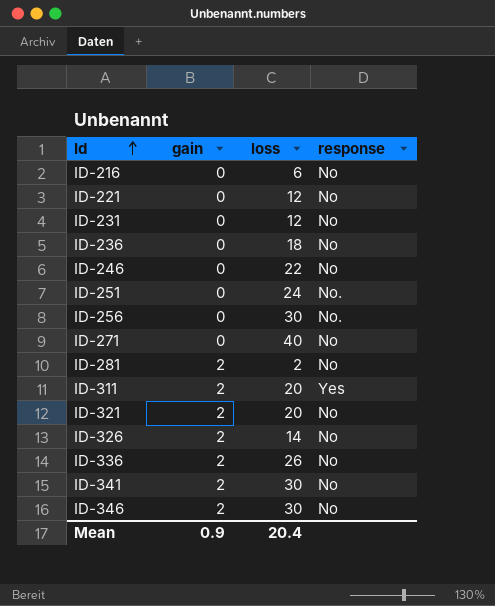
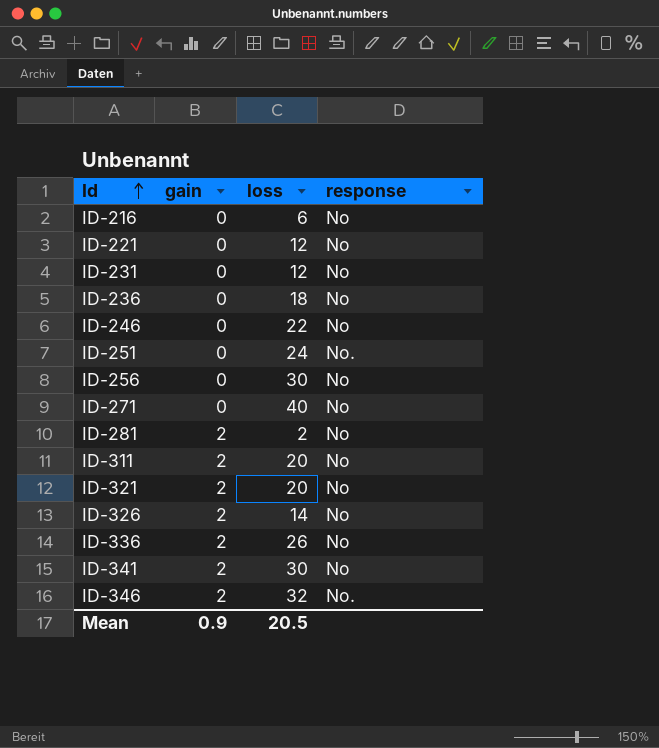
ID-256 | response: No. -> No
ID-311 | response: Yes -> No
ID-346 | loss: 30 -> 32
ID-346 | response: No -> No.
Mean | loss: 20.4 -> 20.5

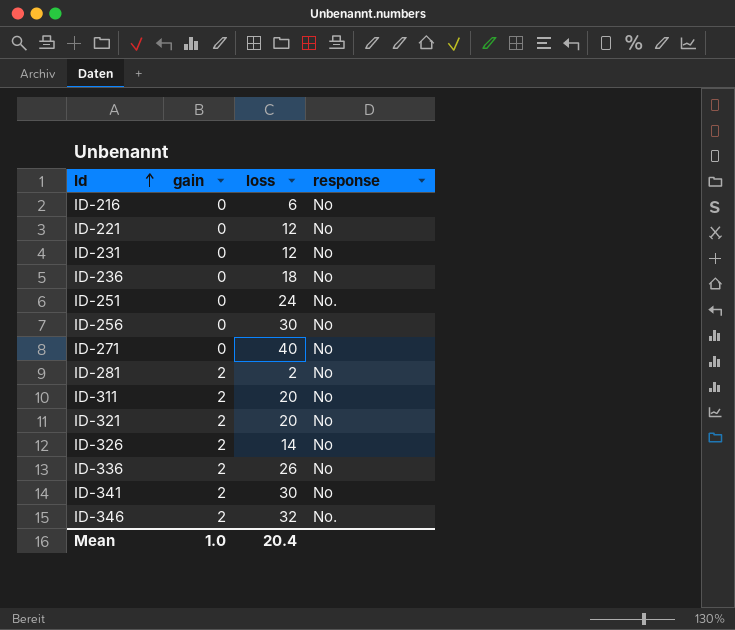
row ID-246: 0 | 22 | No -> none
Mean | gain: 0.9 -> 1.0
Mean | loss: 20.5 -> 20.4

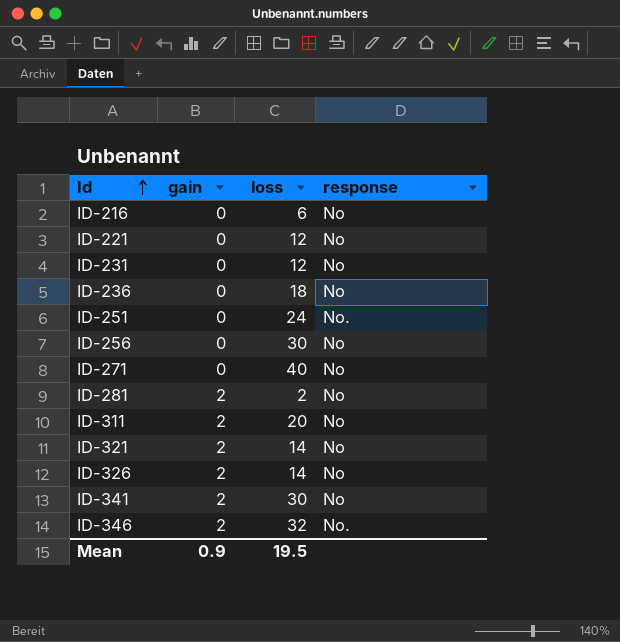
row ID-336: 2 | 26 | No -> none
ID-321 | loss: 20 -> 14
Mean | gain: 1.0 -> 0.9
Mean | loss: 20.4 -> 19.5

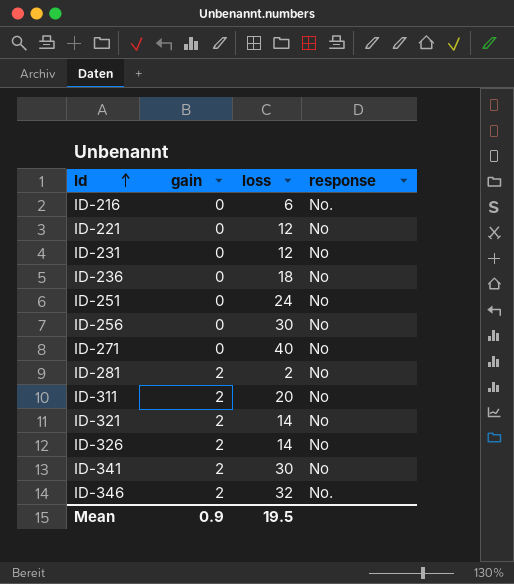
ID-216 | response: No -> No.
ID-251 | response: No. -> No

